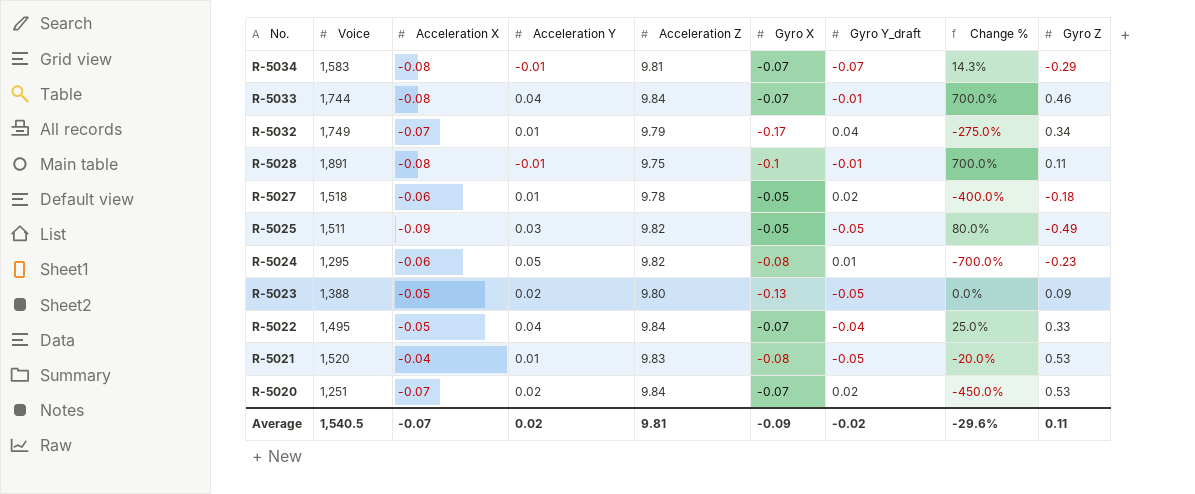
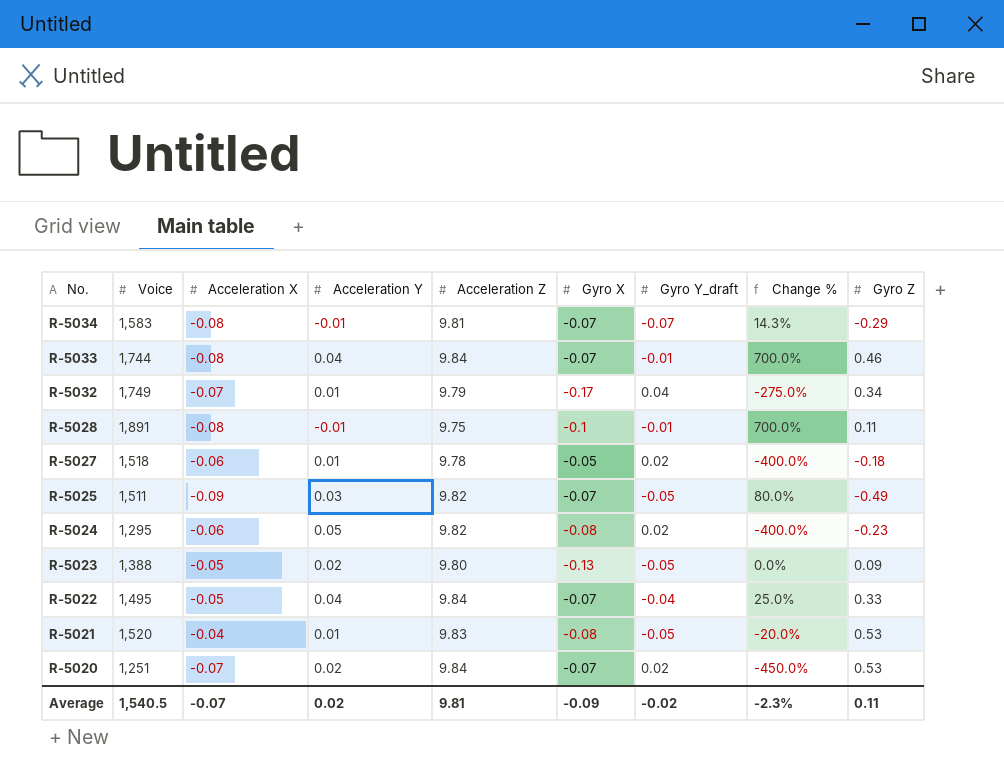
R-5025 | Gyro X: -0.05 -> -0.07
R-5024 | Gyro Y_draft: 0.01 -> 0.02
R-5024 | Change %: -700.0% -> -400.0%
Average | Change %: -29.6% -> -2.3%

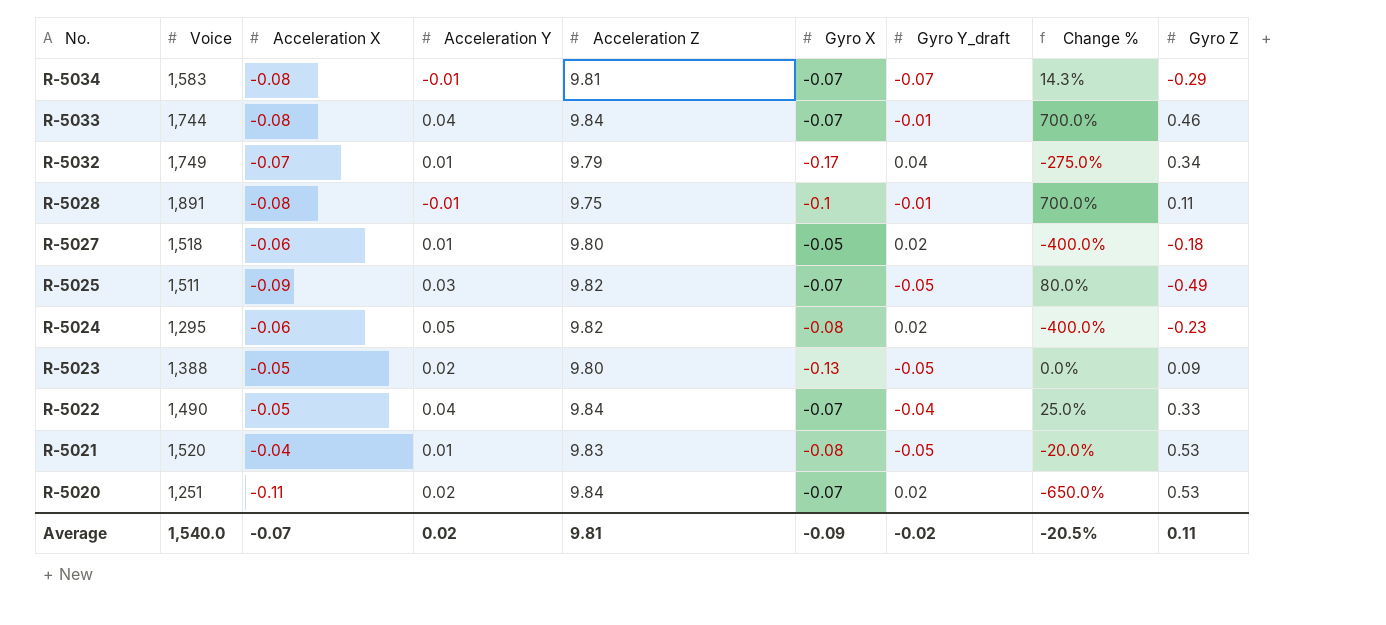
R-5027 | Acceleration Z: 9.78 -> 9.80
R-5022 | Voice: 1,495 -> 1,490
R-5020 | Acceleration X: -0.07 -> -0.11
R-5020 | Change %: -450.0% -> -650.0%
Average | Voice: 1,540.5 -> 1,540.0
Average | Change %: -2.3% -> -20.5%

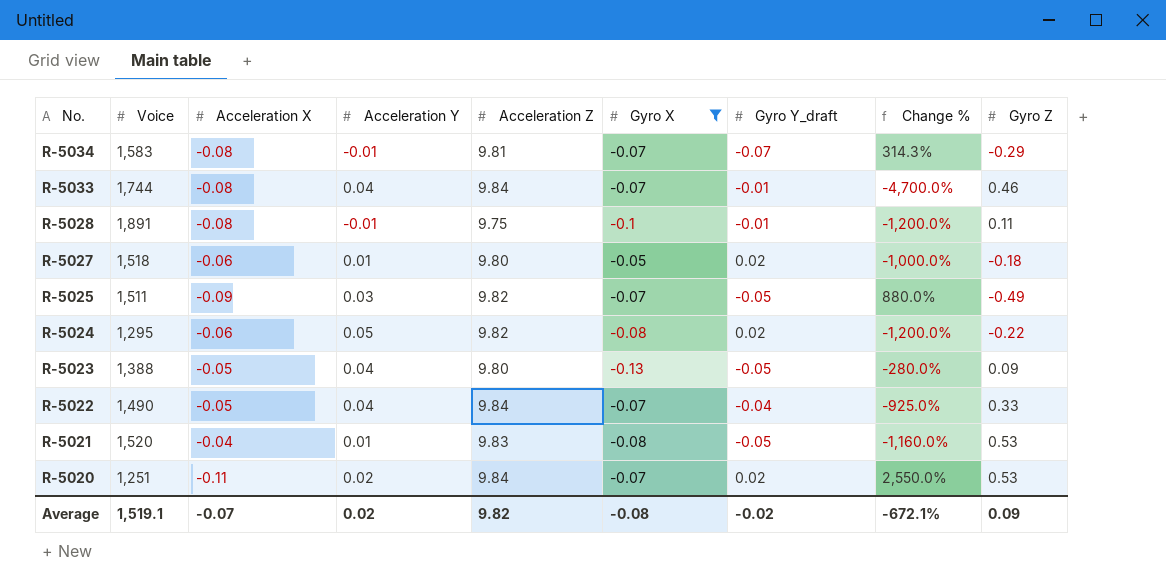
filter: none -> Gyro X != -0.17
column Change % | formula: ([Acceleration X] - [Gyro Y_draft]) / [Gyro Y_draft] -> ([Gyro Z] - [Gyro Y_draft]) / [Gyro Y_draft]
R-5024 | Gyro Z: -0.23 -> -0.22
R-5023 | Acceleration Y: 0.02 -> 0.04
Average | Voice: 1,540.0 -> 1,519.1
Average | Acceleration Z: 9.81 -> 9.82
Average | Gyro X: -0.09 -> -0.08
Average | Change %: -20.5% -> -672.1%
Average | Gyro Z: 0.11 -> 0.09

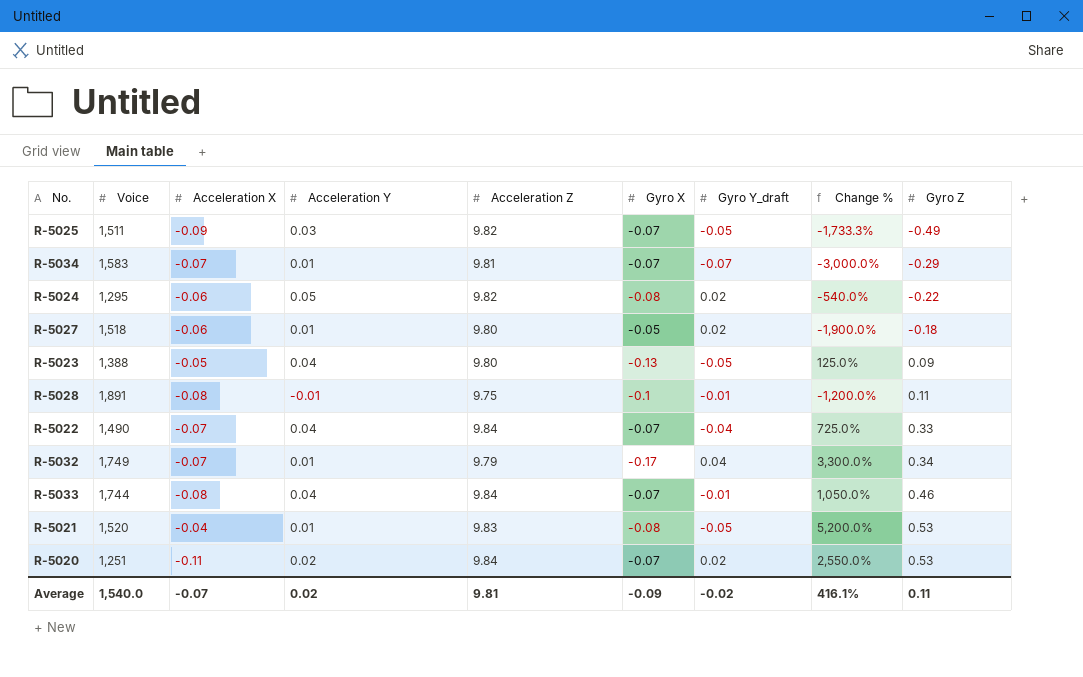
filter: Gyro X != -0.17 -> none
row order: No. descending -> Gyro Z ascending
column Change % | formula: ([Gyro Z] - [Gyro Y_draft]) / [Gyro Y_draft] -> ([Gyro Z] - [Acceleration Y]) / [Acceleration Y]
R-5034 | Acceleration X: -0.08 -> -0.07
R-5034 | Acceleration Y: -0.01 -> 0.01
R-5022 | Acceleration X: -0.05 -> -0.07
Average | Voice: 1,519.1 -> 1,540.0
Average | Acceleration Z: 9.82 -> 9.81
Average | Gyro X: -0.08 -> -0.09
Average | Change %: -672.1% -> 416.1%
Average | Gyro Z: 0.09 -> 0.11

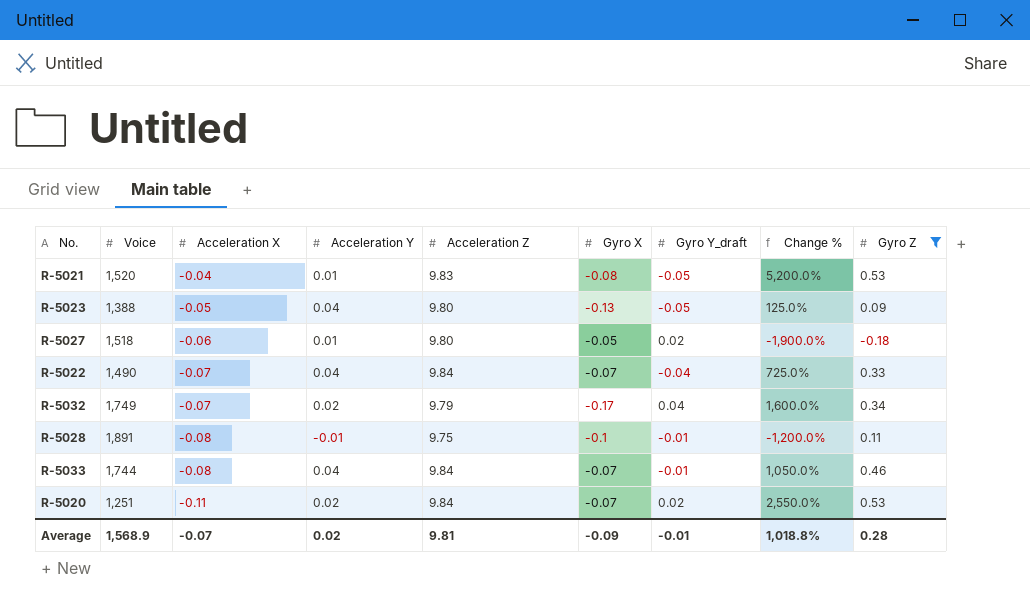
filter: none -> Gyro Z >= -0.18
row order: Gyro Z ascending -> Acceleration X descending
R-5032 | Acceleration Y: 0.01 -> 0.02
R-5032 | Change %: 3,300.0% -> 1,600.0%
Average | Voice: 1,540.0 -> 1,568.9
Average | Gyro Y_draft: -0.02 -> -0.01
Average | Change %: 416.1% -> 1,018.8%
Average | Gyro Z: 0.11 -> 0.28

